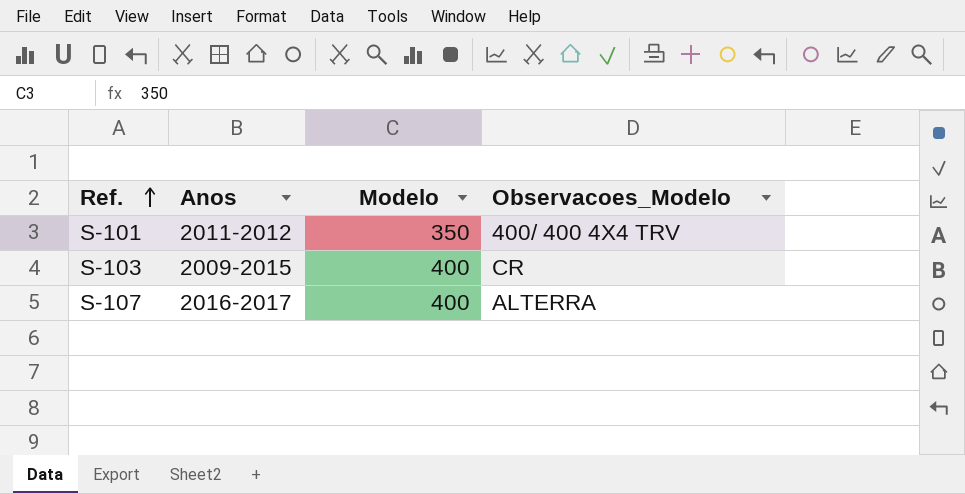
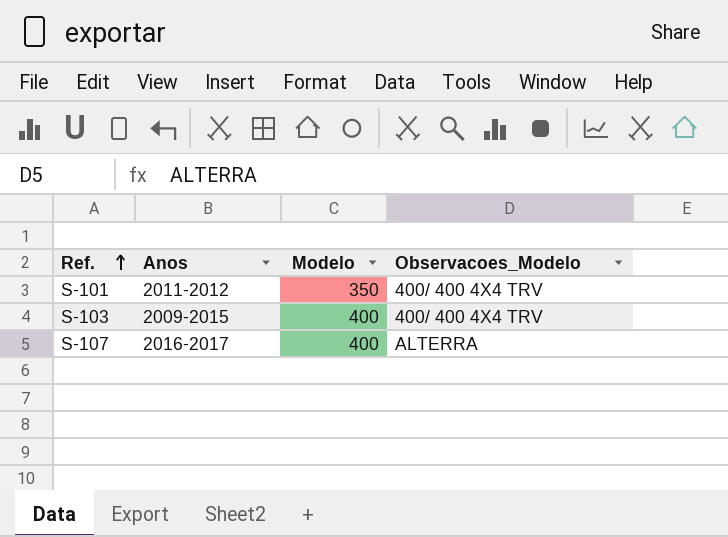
S-103 | Observacoes_Modelo: CR -> 400/ 400 4X4 TRV

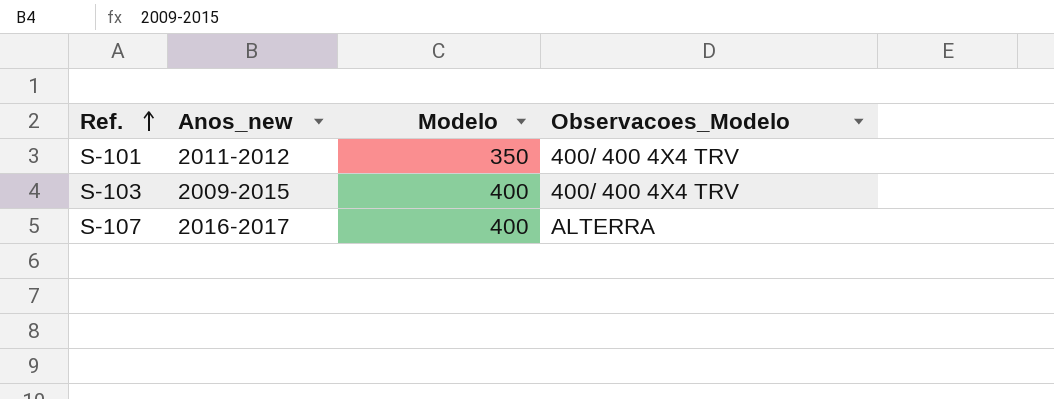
column name: Anos -> Anos_new

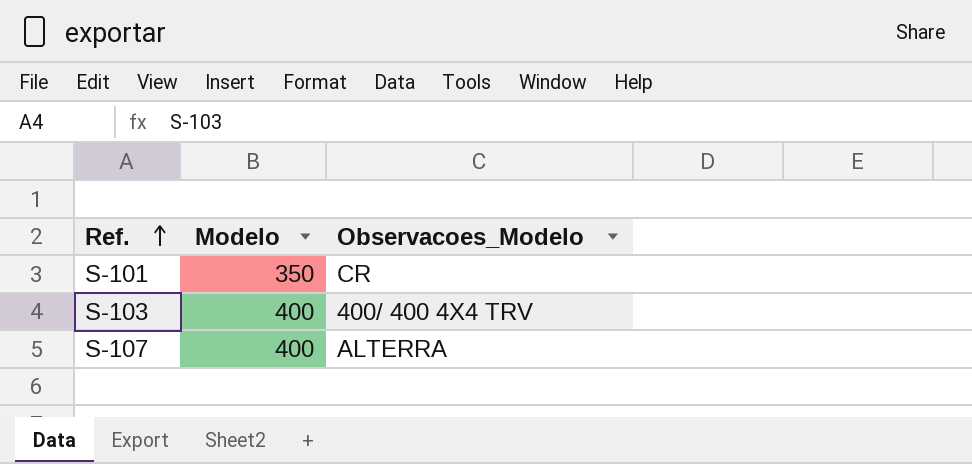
column Anos_new | position: 2 -> none
S-101 | Observacoes_Modelo: 400/ 400 4X4 TRV -> CR

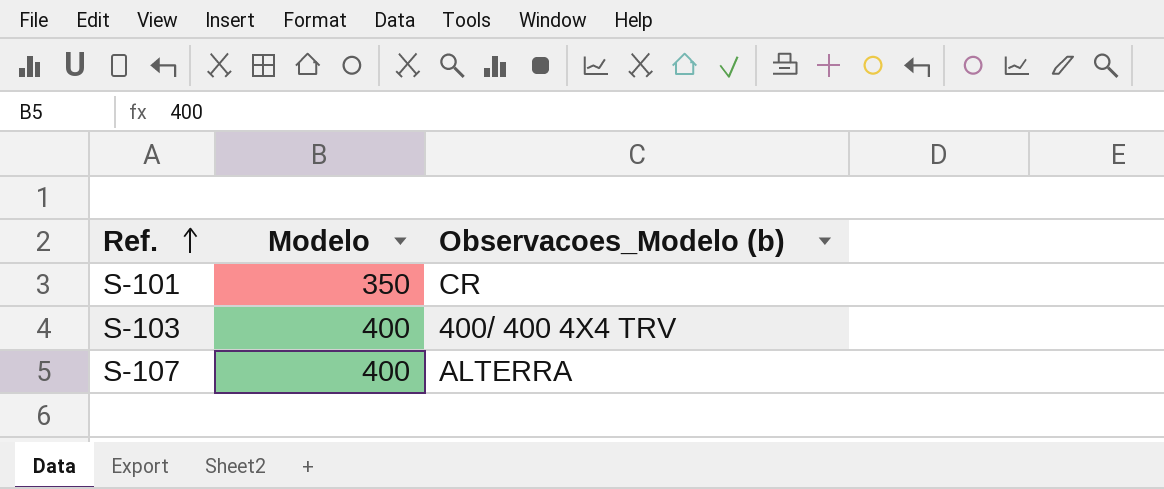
column name: Observacoes_Modelo -> Observacoes_Modelo (b)

